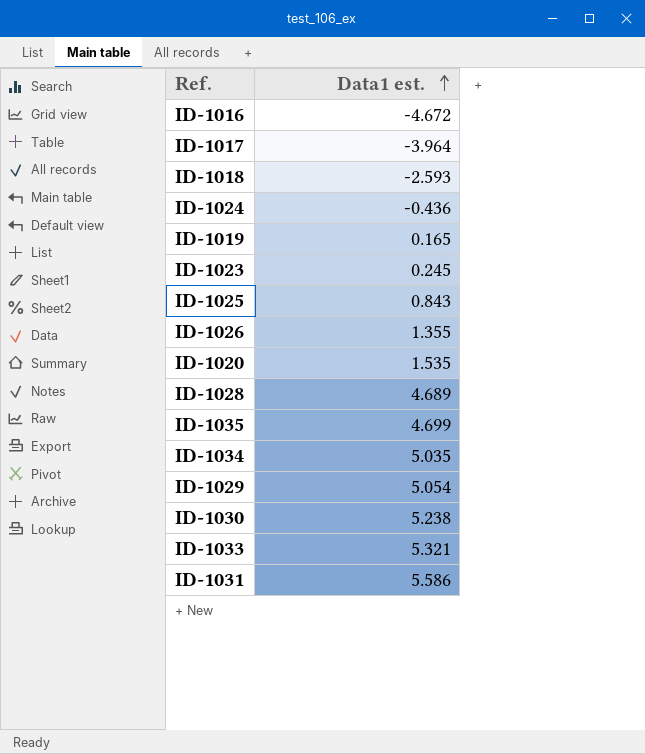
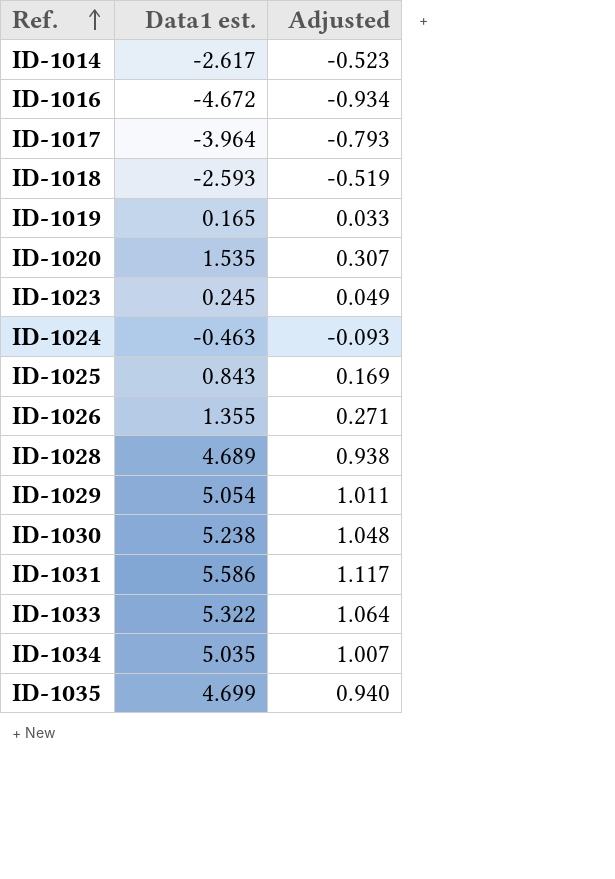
row order: Data1 est. ascending -> Ref. ascending
column Adjusted | formula: none -> [Data1 est.] * 0.2
row ID-1014: none -> -2.617 | -0.523
ID-1024 | Data1 est.: -0.436 -> -0.463
ID-1033 | Data1 est.: 5.321 -> 5.322

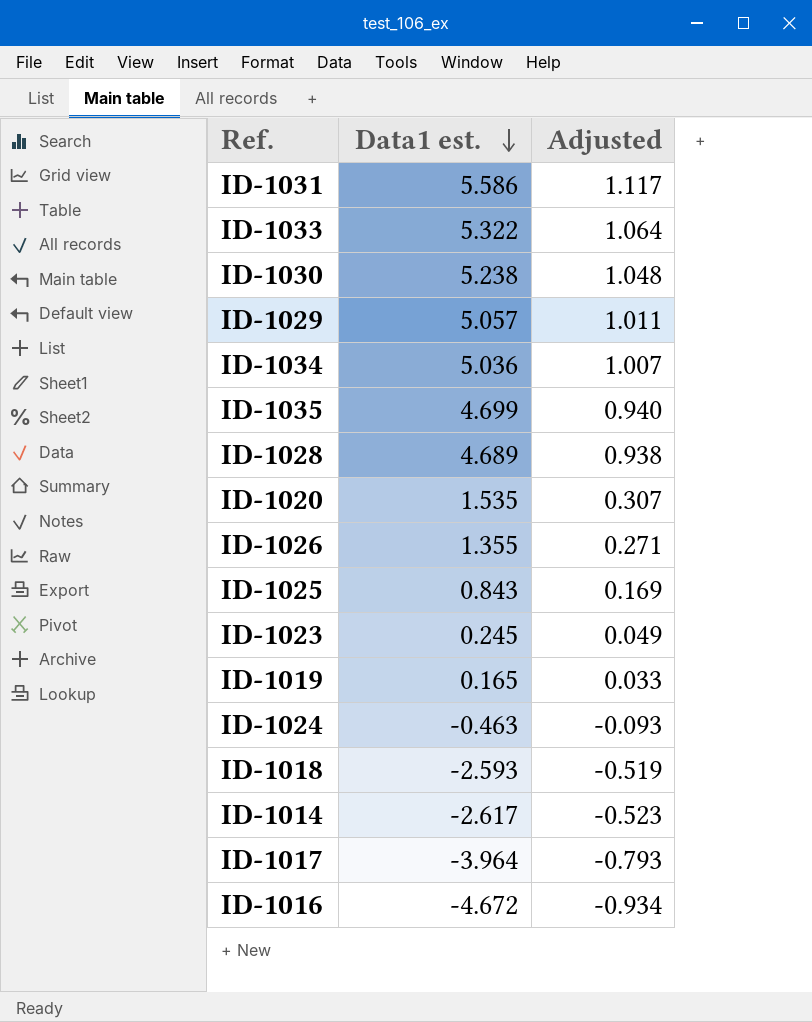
row order: Ref. ascending -> Data1 est. descending
ID-1029 | Data1 est.: 5.054 -> 5.057
ID-1034 | Data1 est.: 5.035 -> 5.036

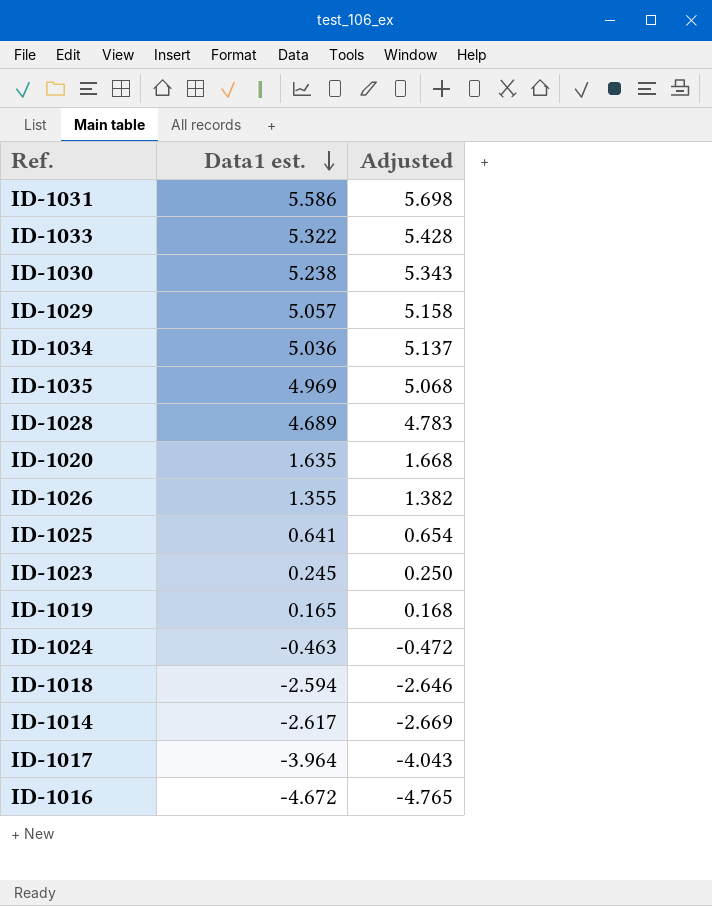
column Adjusted | formula: [Data1 est.] * 0.2 -> [Data1 est.] * 1.02
ID-1035 | Data1 est.: 4.699 -> 4.969
ID-1020 | Data1 est.: 1.535 -> 1.635
ID-1025 | Data1 est.: 0.843 -> 0.641
ID-1018 | Data1 est.: -2.593 -> -2.594

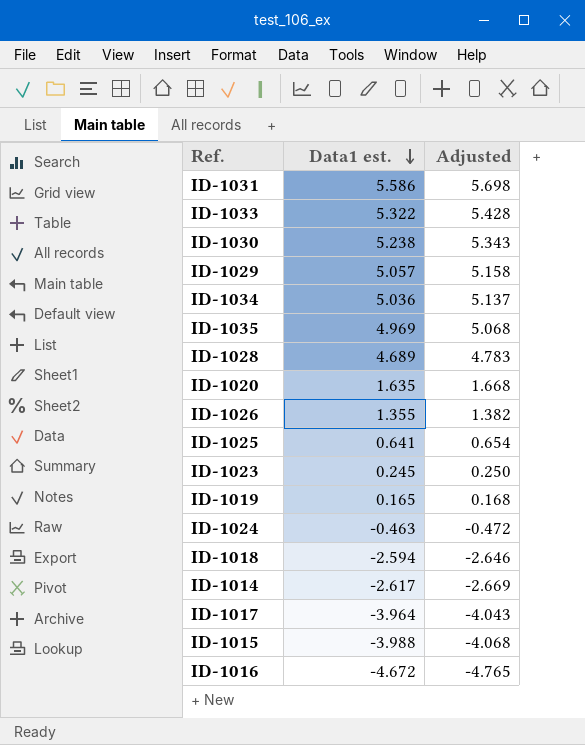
row ID-1015: none -> -3.988 | -4.068

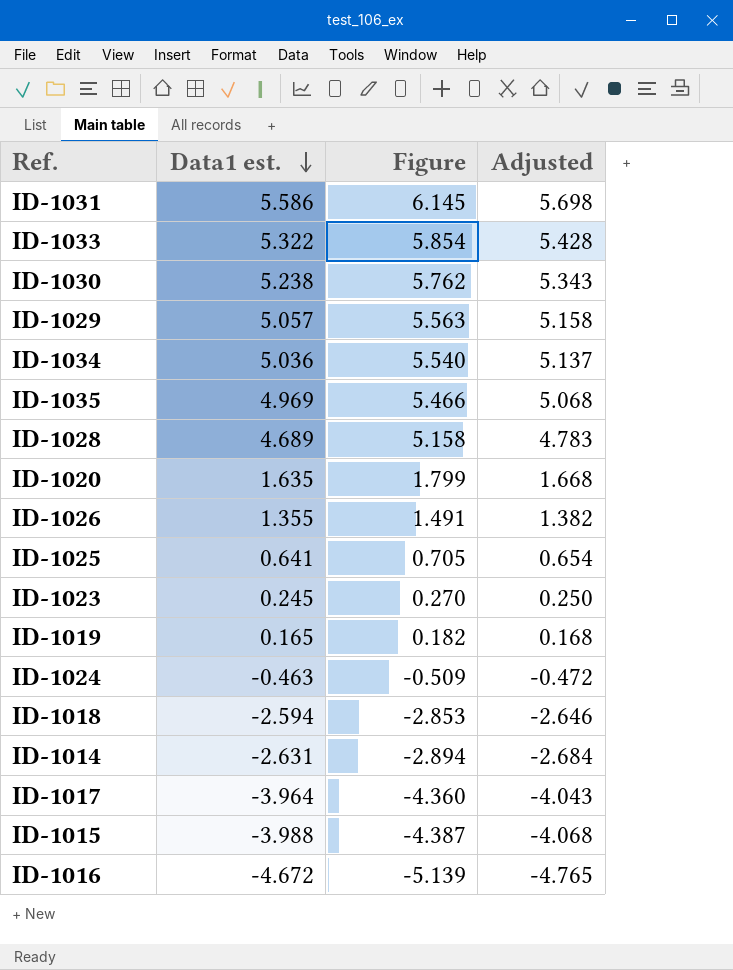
column Figure | formula: none -> [Data1 est.] * 1.1
ID-1014 | Data1 est.: -2.617 -> -2.631
ID-1014 | Adjusted: -2.669 -> -2.684

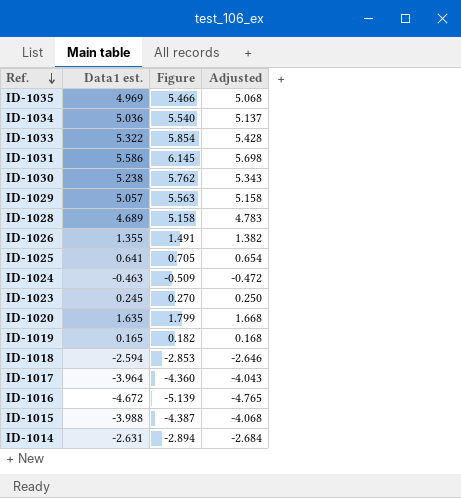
row order: Data1 est. descending -> Ref. descending

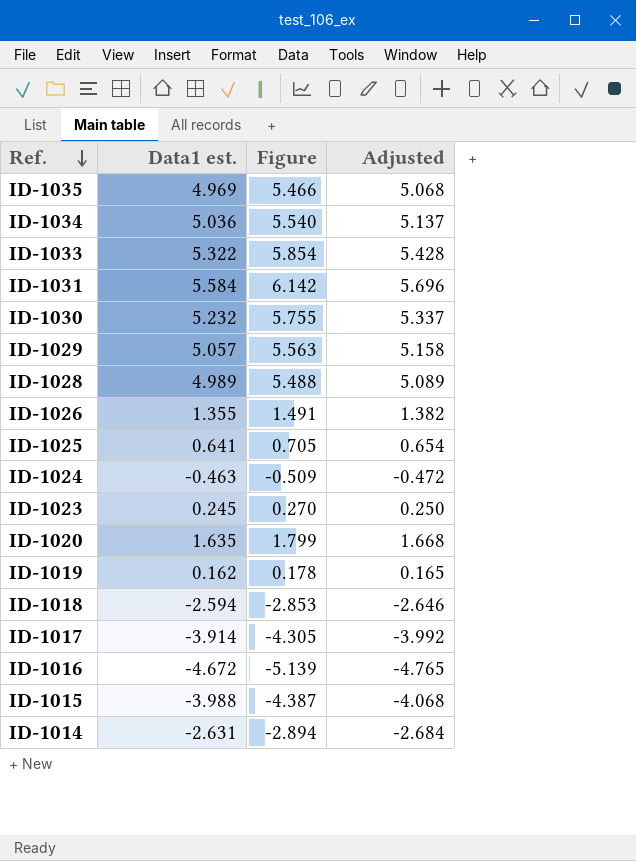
ID-1031 | Data1 est.: 5.586 -> 5.584
ID-1031 | Figure: 6.145 -> 6.142
ID-1031 | Adjusted: 5.698 -> 5.696
ID-1030 | Data1 est.: 5.238 -> 5.232
ID-1030 | Figure: 5.762 -> 5.755
ID-1030 | Adjusted: 5.343 -> 5.337
ID-1028 | Data1 est.: 4.689 -> 4.989
ID-1028 | Figure: 5.158 -> 5.488
ID-1028 | Adjusted: 4.783 -> 5.089
ID-1019 | Data1 est.: 0.165 -> 0.162
ID-1019 | Figure: 0.182 -> 0.178
ID-1019 | Adjusted: 0.168 -> 0.165
ID-1017 | Data1 est.: -3.964 -> -3.914
ID-1017 | Figure: -4.360 -> -4.305
ID-1017 | Adjusted: -4.043 -> -3.992

